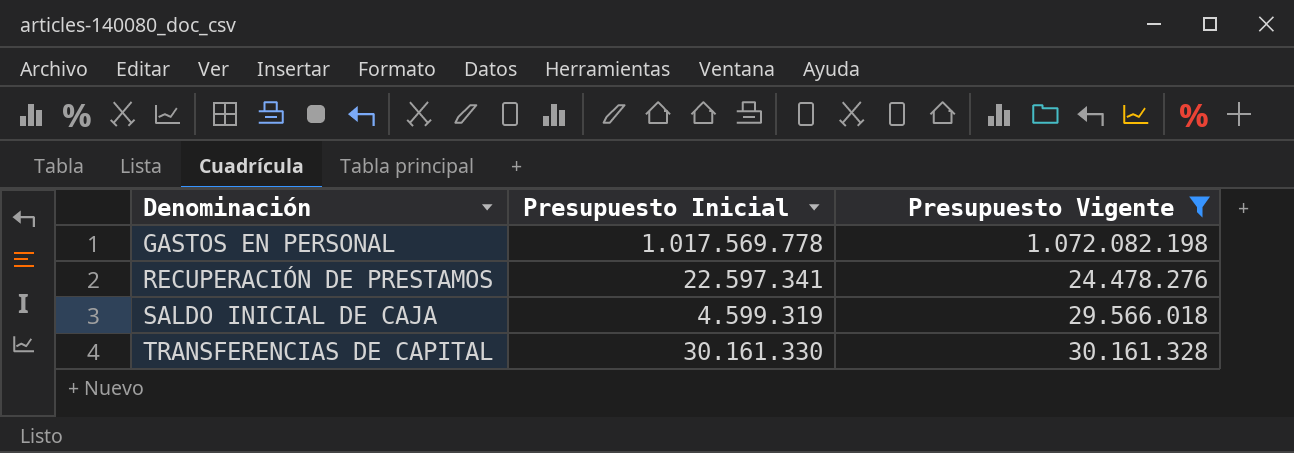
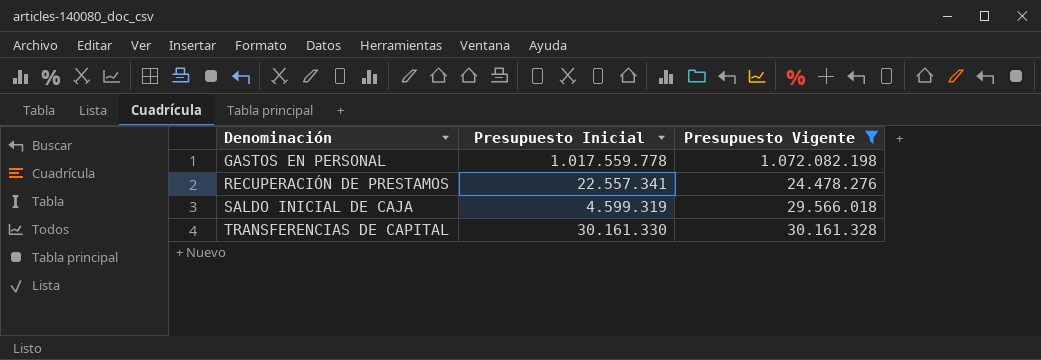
GASTOS EN PERSONAL | Presupuesto Inicial: 1.017.569.778 -> 1.017.559.778
RECUPERACIÓN DE PRESTAMOS | Presupuesto Inicial: 22.597.341 -> 22.557.341

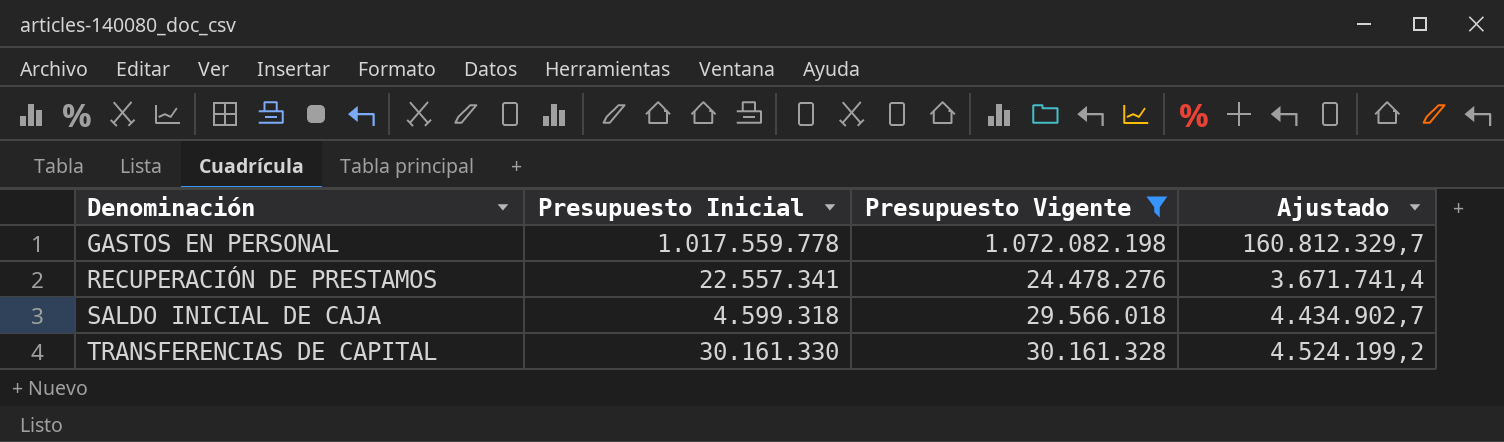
column Ajustado | formula: none -> [Presupuesto Vigente] * 0,15
SALDO INICIAL DE CAJA | Presupuesto Inicial: 4.599.319 -> 4.599.318

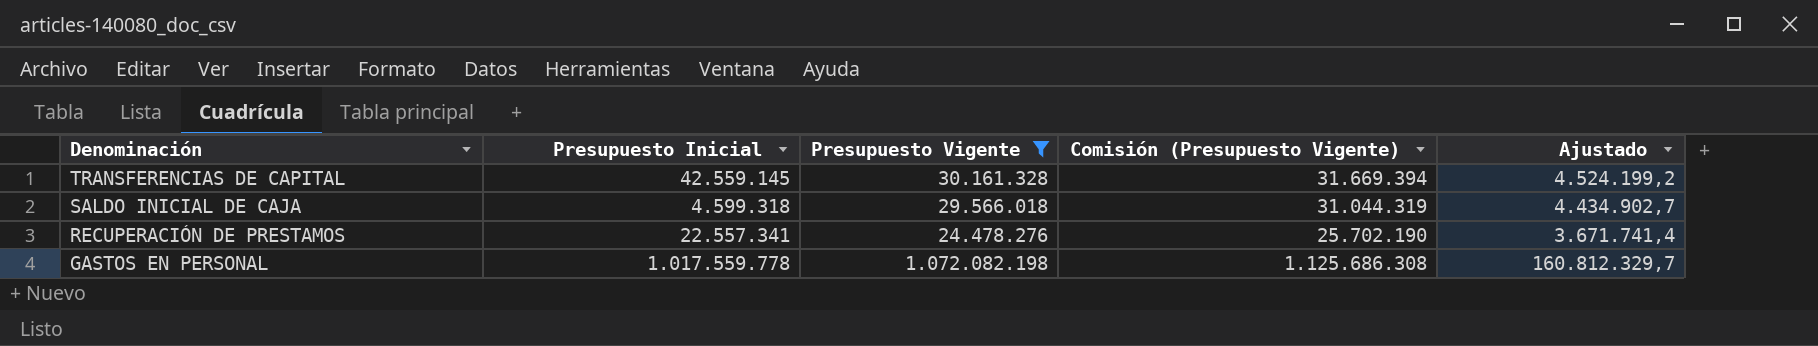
row order: Denominación ascending -> Denominación descending
column Comisión (Presupuesto Vigente) | formula: none -> [Presupuesto Vigente] * 1,05
TRANSFERENCIAS DE CAPITAL | Presupuesto Inicial: 30.161.330 -> 42.559.145

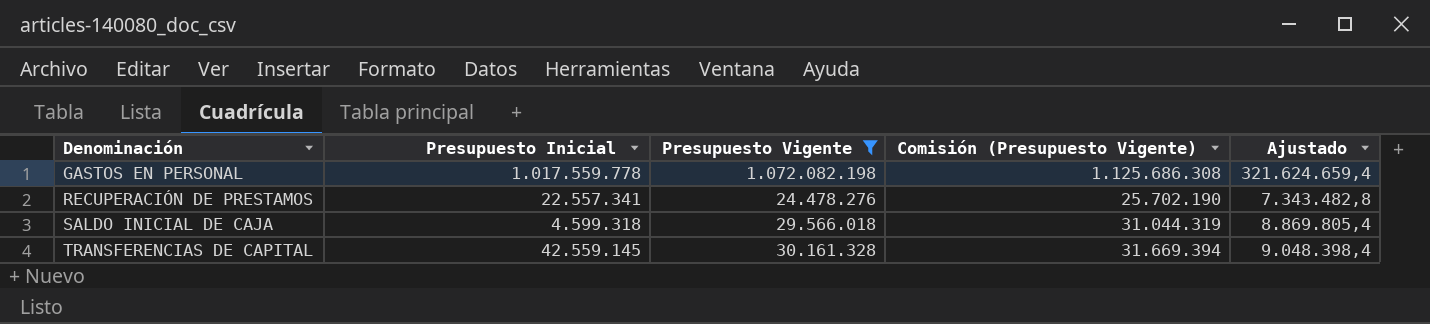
row order: Denominación descending -> Denominación ascending
column Ajustado | formula: [Presupuesto Vigente] * 0,15 -> [Presupuesto Vigente] * 0,3

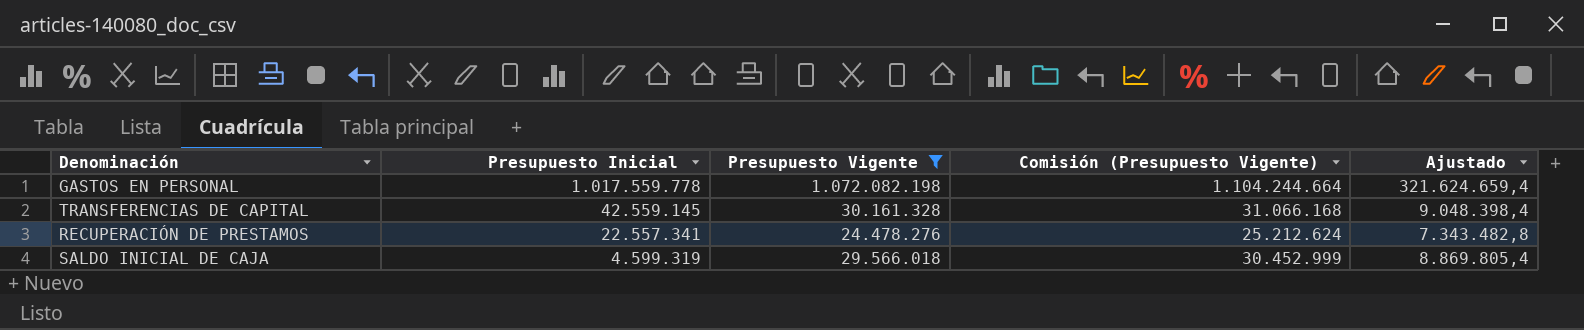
row order: Denominación ascending -> Presupuesto Inicial descending
column Comisión (Presupuesto Vigente) | formula: [Presupuesto Vigente] * 1,05 -> [Presupuesto Vigente] * 1,03
SALDO INICIAL DE CAJA | Presupuesto Inicial: 4.599.318 -> 4.599.319

